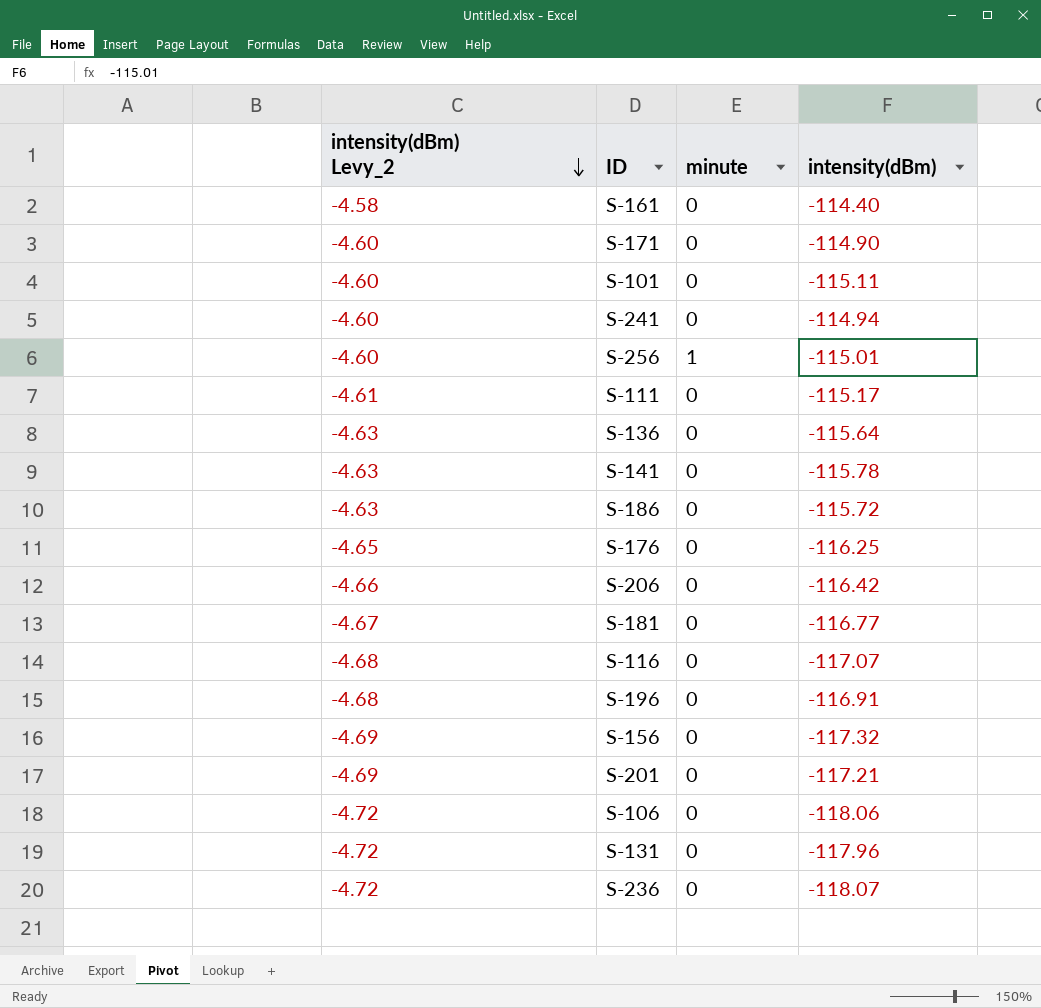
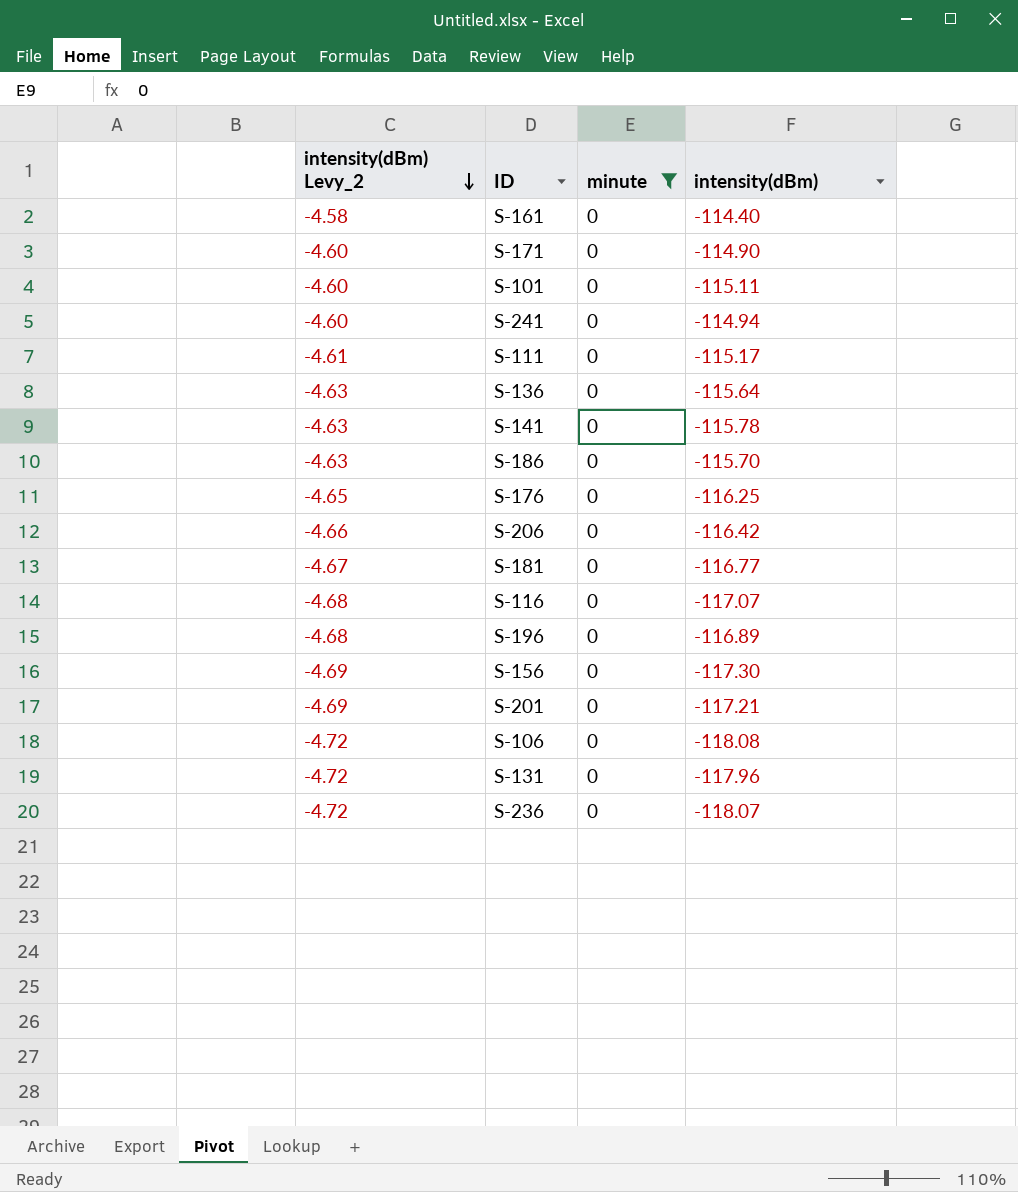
filter: none -> minute = 0
S-186 | intensity(dBm): -115.72 -> -115.70
S-196 | intensity(dBm): -116.91 -> -116.89
S-156 | intensity(dBm): -117.32 -> -117.30
S-106 | intensity(dBm): -118.06 -> -118.08

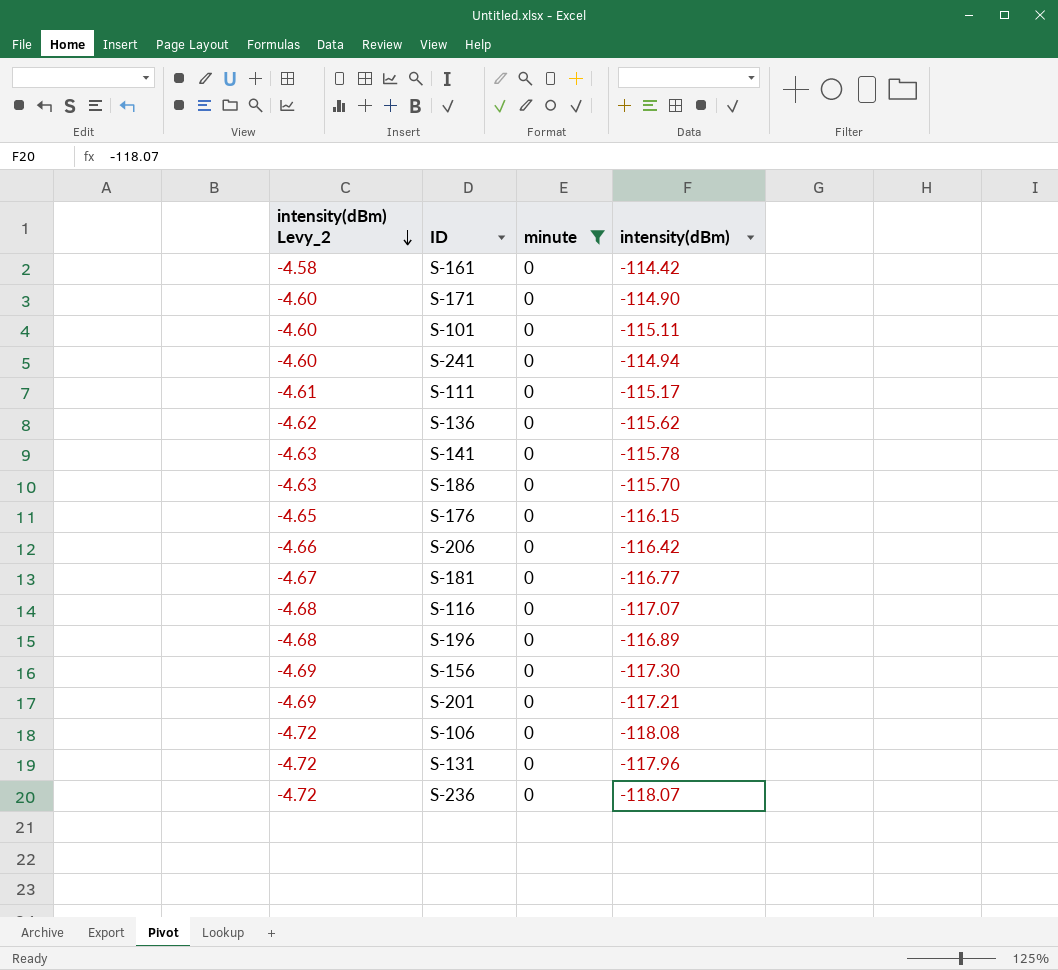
S-161 | intensity(dBm): -114.40 -> -114.42
S-136 | intensity(dBm) Levy_2: -4.63 -> -4.62
S-136 | intensity(dBm): -115.64 -> -115.62
S-176 | intensity(dBm): -116.25 -> -116.15

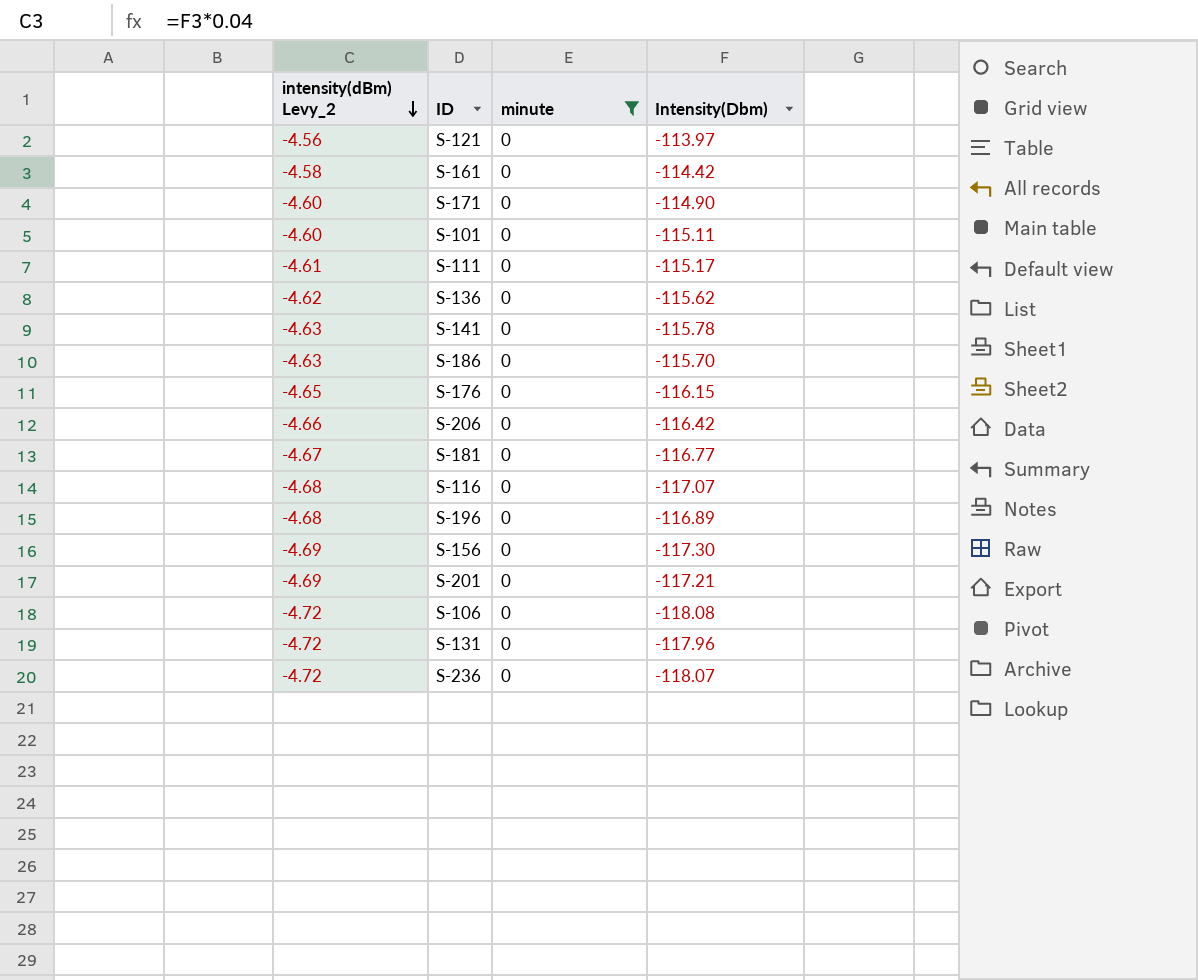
column name: intensity(dBm) -> Intensity(Dbm)
row S-241: -4.60 | 0 | -114.94 -> none
row S-121: none -> -4.56 | 0 | -113.97

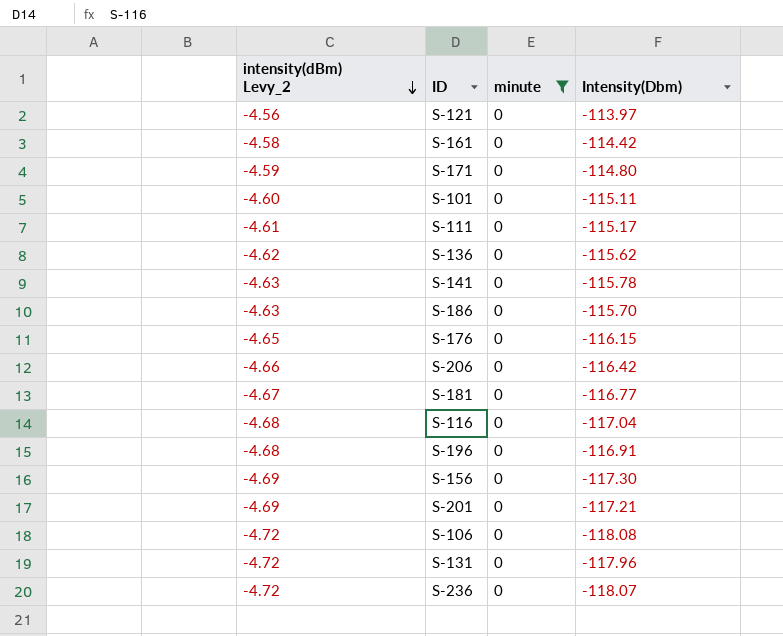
S-171 | intensity(dBm) Levy_2: -4.60 -> -4.59
S-171 | Intensity(Dbm): -114.90 -> -114.80
S-116 | Intensity(Dbm): -117.07 -> -117.04
S-196 | Intensity(Dbm): -116.89 -> -116.91

